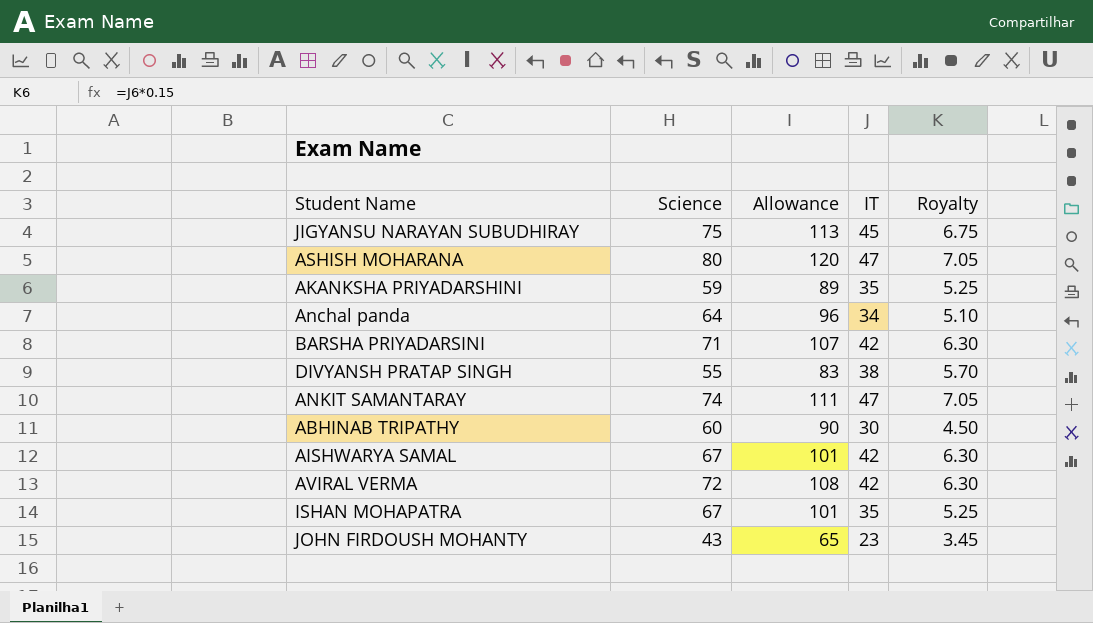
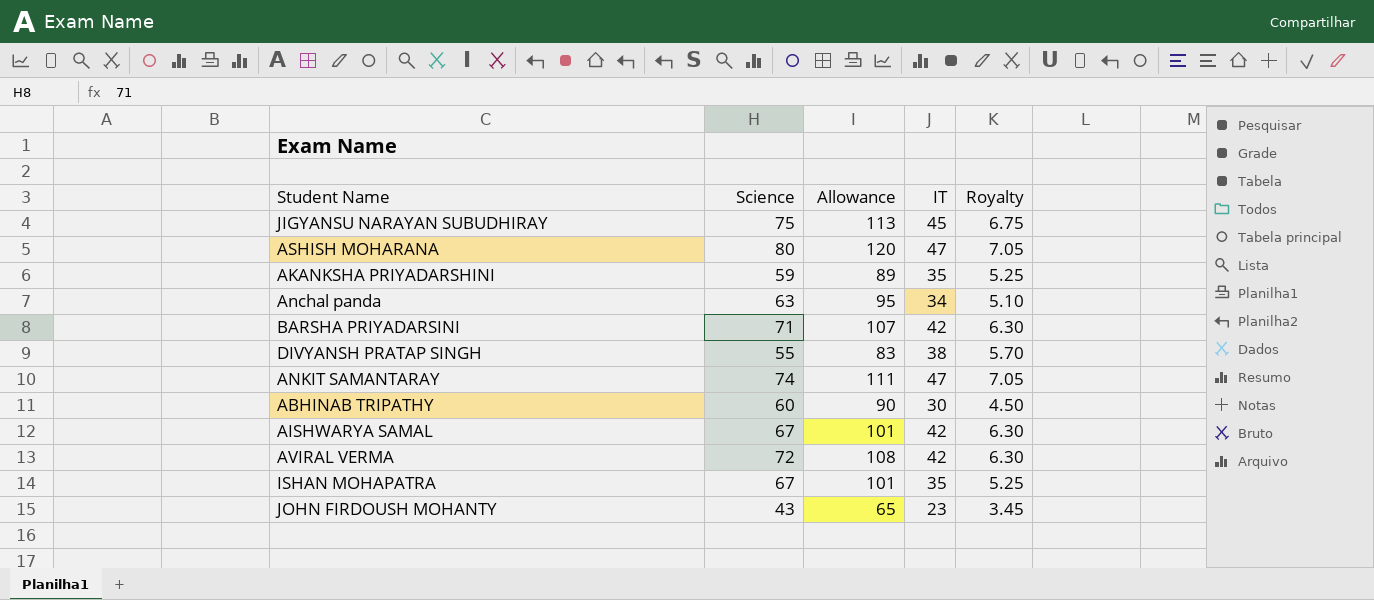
Anchal panda | Science: 64 -> 63
Anchal panda | Allowance: 96 -> 95

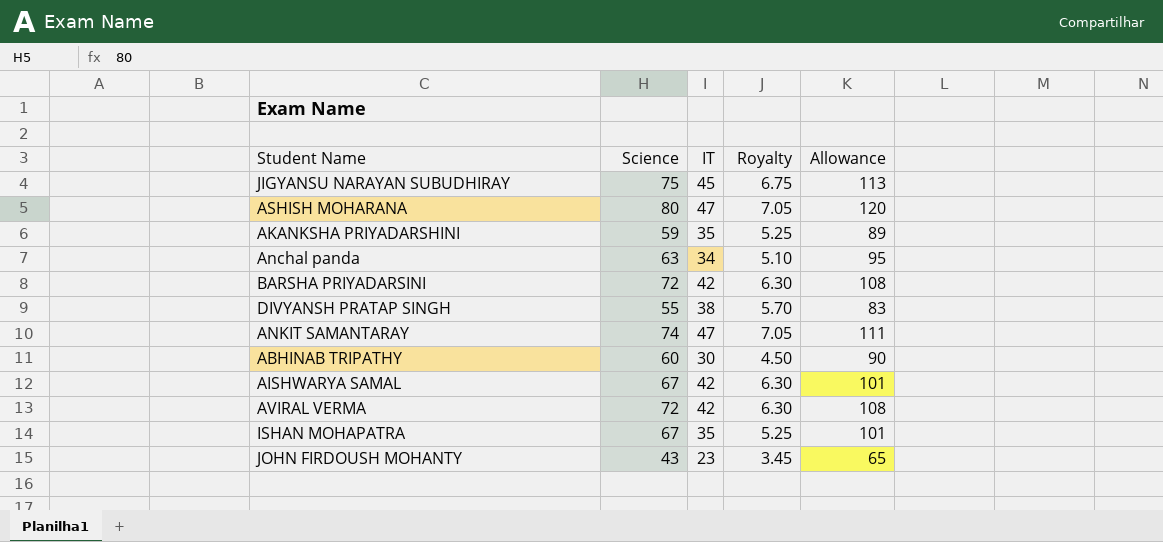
column Allowance | position: 3 -> 5
BARSHA PRIYADARSINI | Science: 71 -> 72
BARSHA PRIYADARSINI | Allowance: 107 -> 108

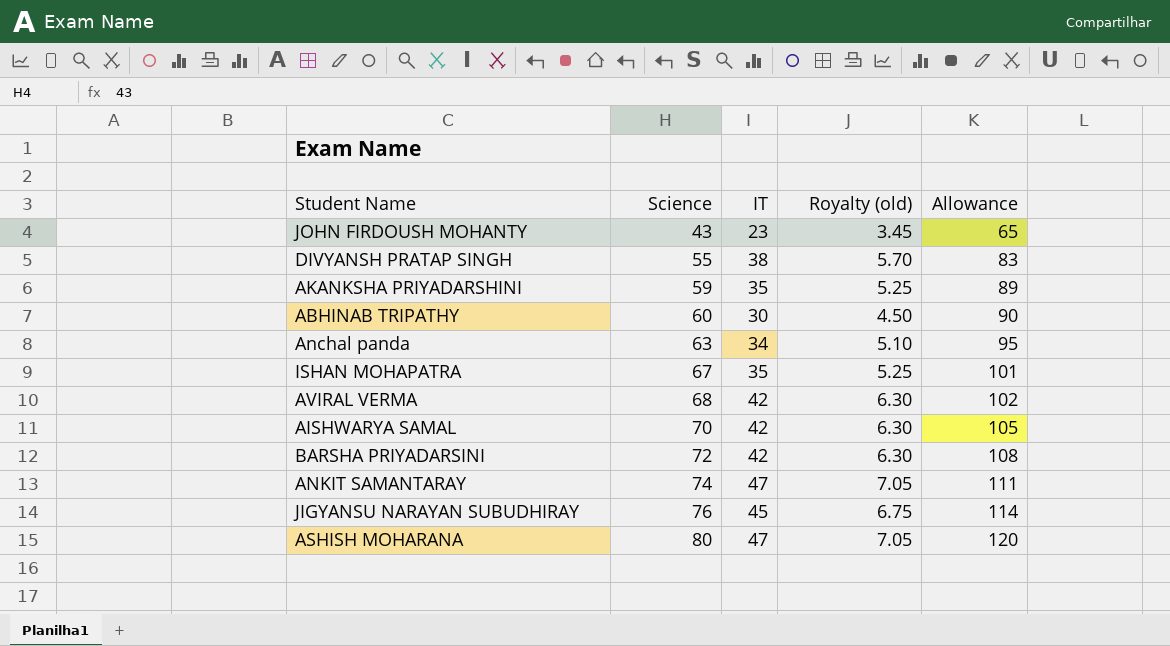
row order: none -> Science ascending
column name: Royalty -> Royalty (old)
AVIRAL VERMA | Science: 72 -> 68
AVIRAL VERMA | Allowance: 108 -> 102
AISHWARYA SAMAL | Science: 67 -> 70
AISHWARYA SAMAL | Allowance: 101 -> 105
JIGYANSU NARAYAN SUBUDHIRAY | Science: 75 -> 76
JIGYANSU NARAYAN SUBUDHIRAY | Allowance: 113 -> 114

